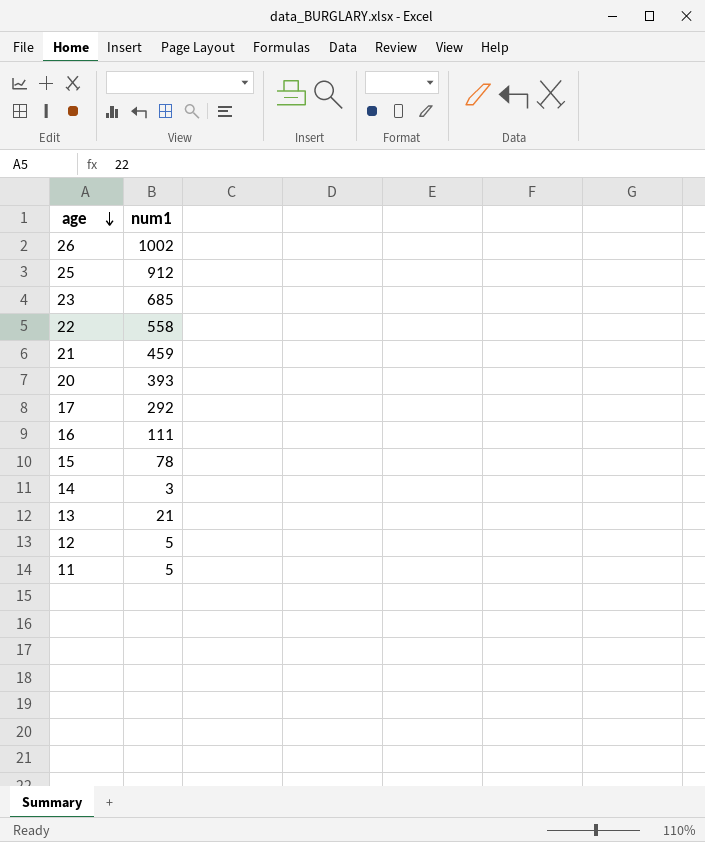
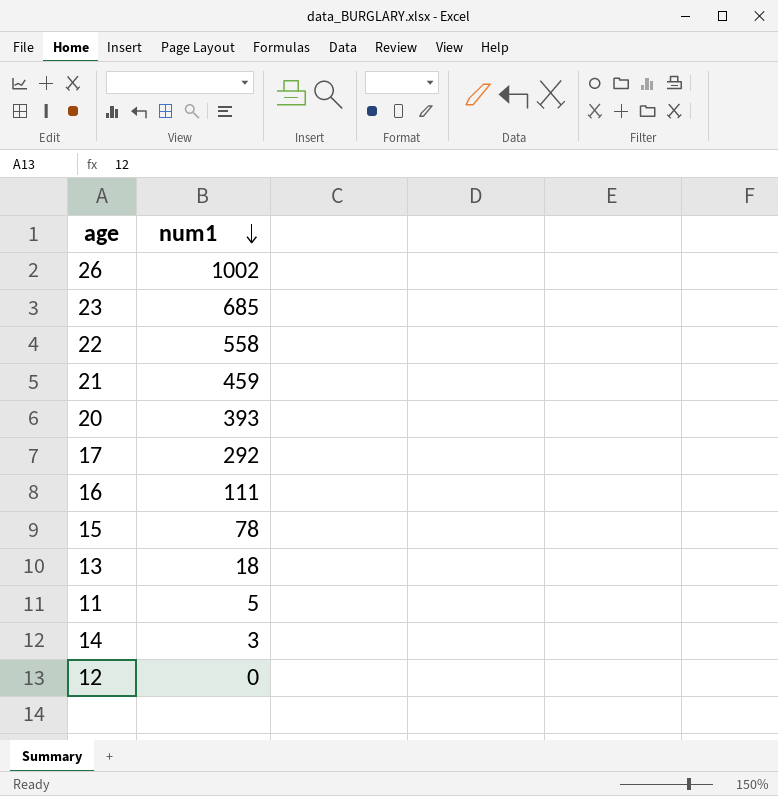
row order: age descending -> num1 descending
row 25: 912 -> none
13 | num1: 21 -> 18
12 | num1: 5 -> 0

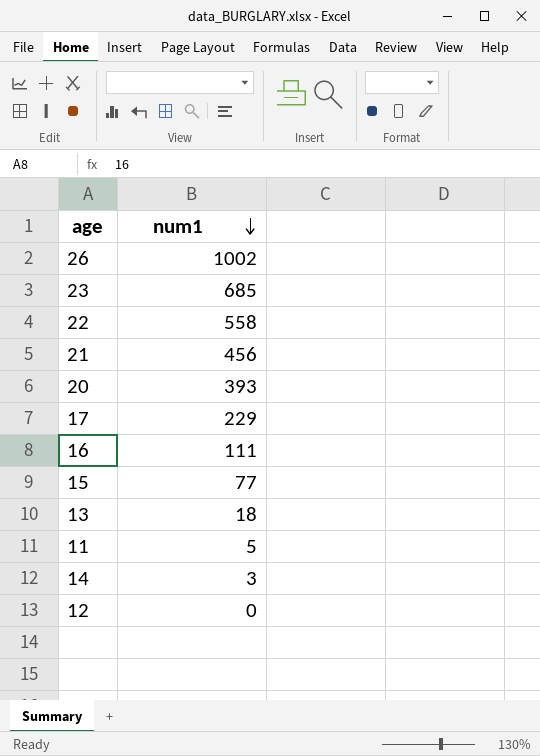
21 | num1: 459 -> 456
17 | num1: 292 -> 229
15 | num1: 78 -> 77

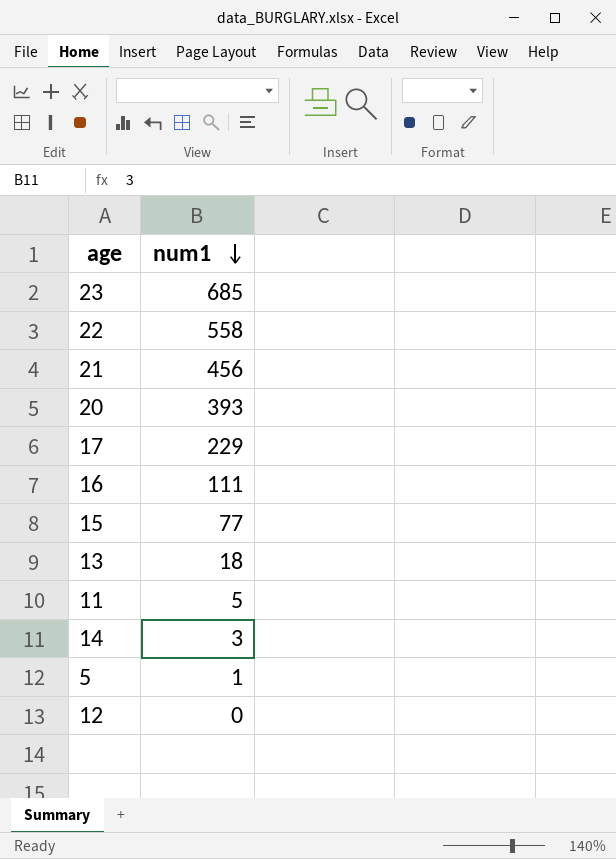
row 26: 1002 -> none
row 5: none -> 1

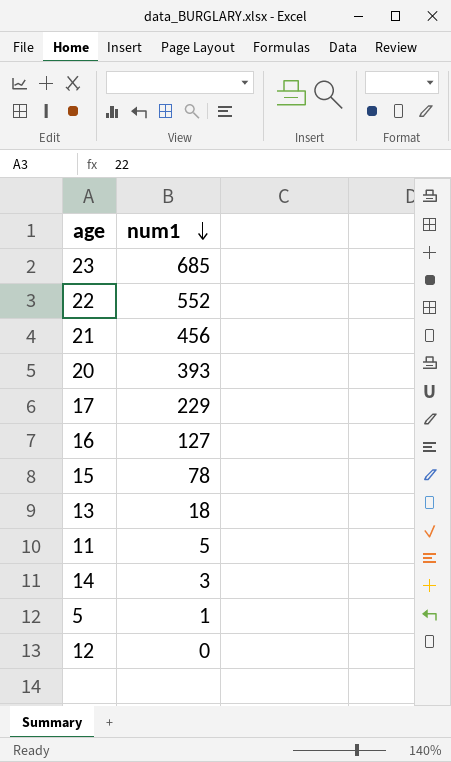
22 | num1: 558 -> 552
16 | num1: 111 -> 127
15 | num1: 77 -> 78

